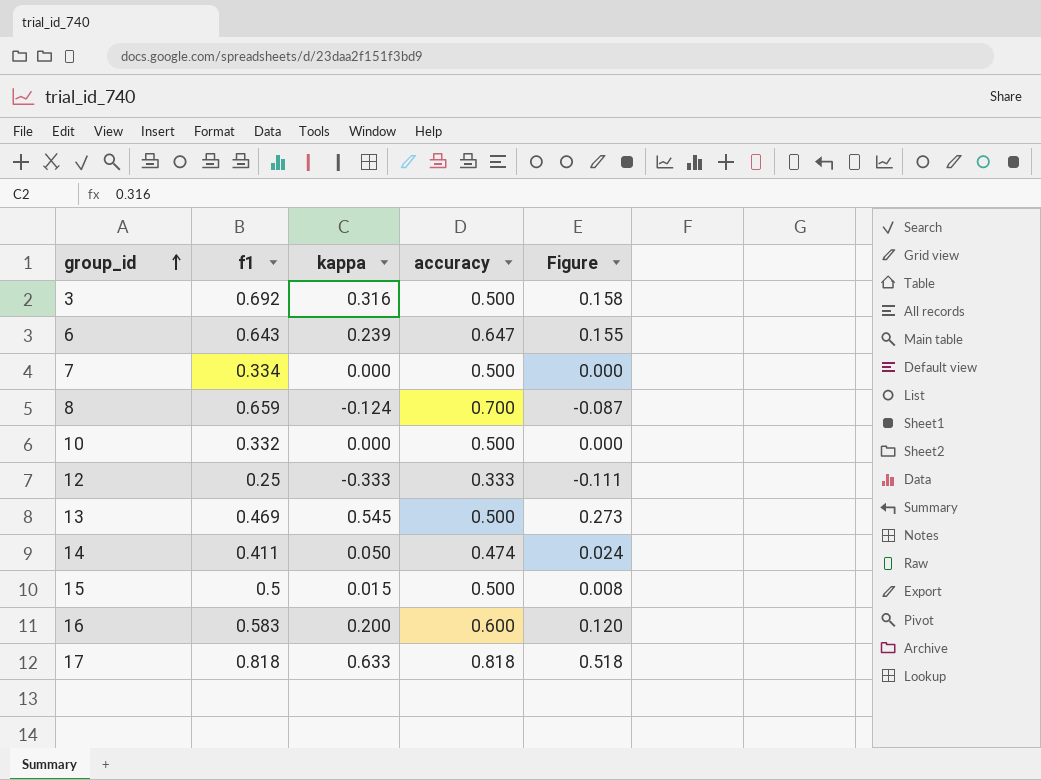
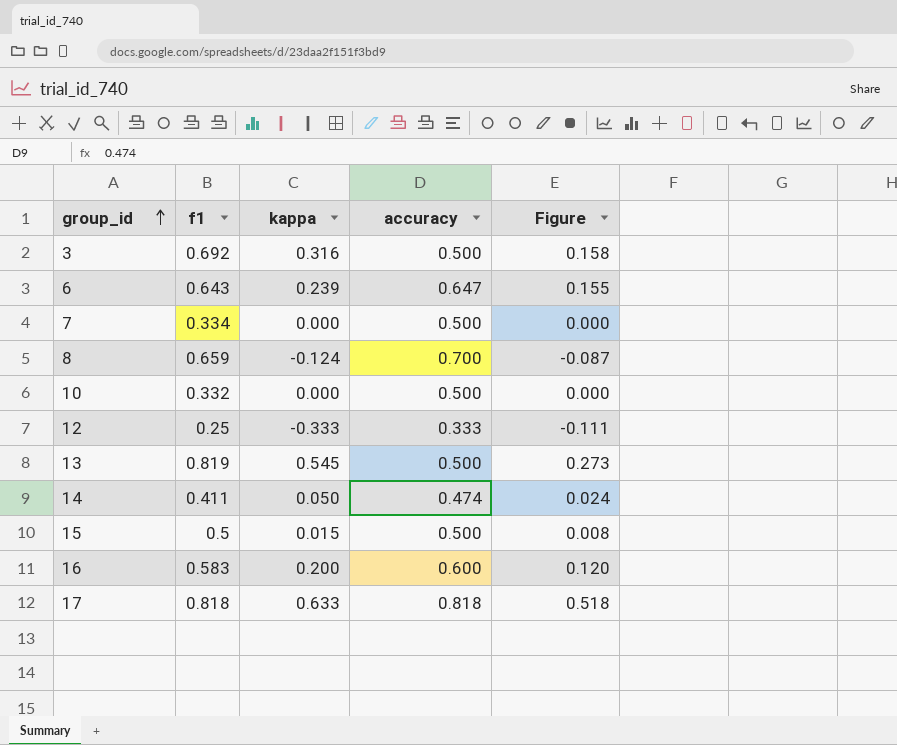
13 | f1: 0.469 -> 0.819

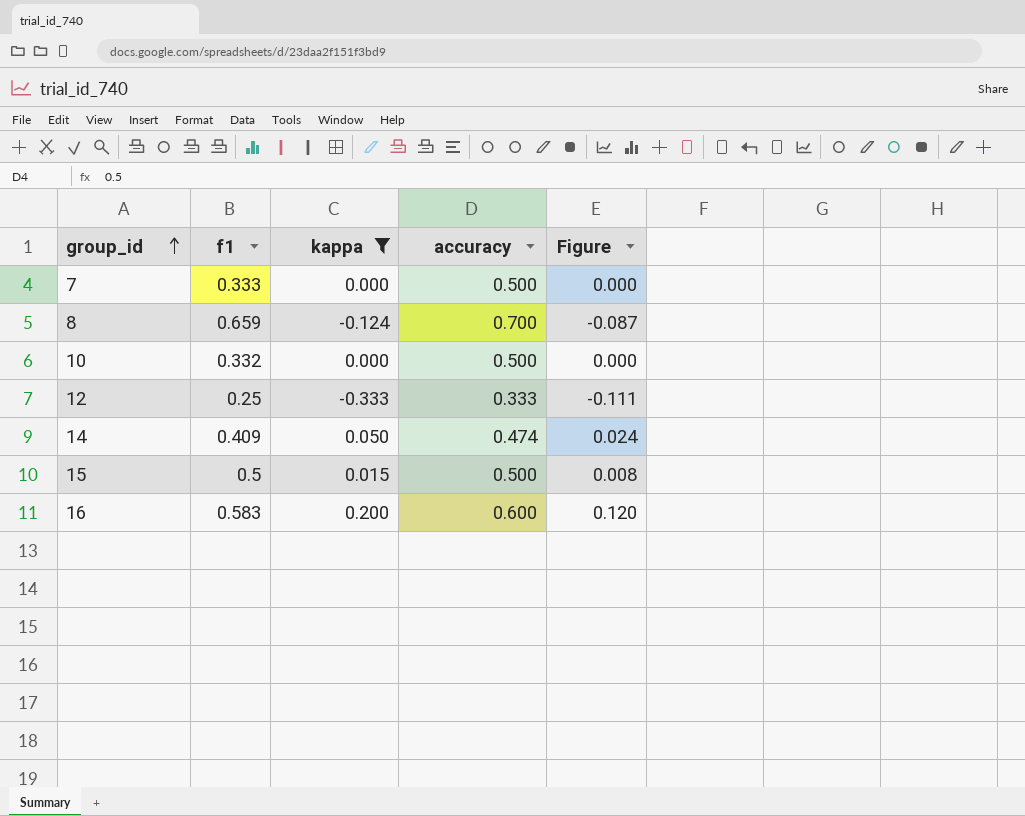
filter: none -> kappa <= 0.200
7 | f1: 0.334 -> 0.333
14 | f1: 0.411 -> 0.409

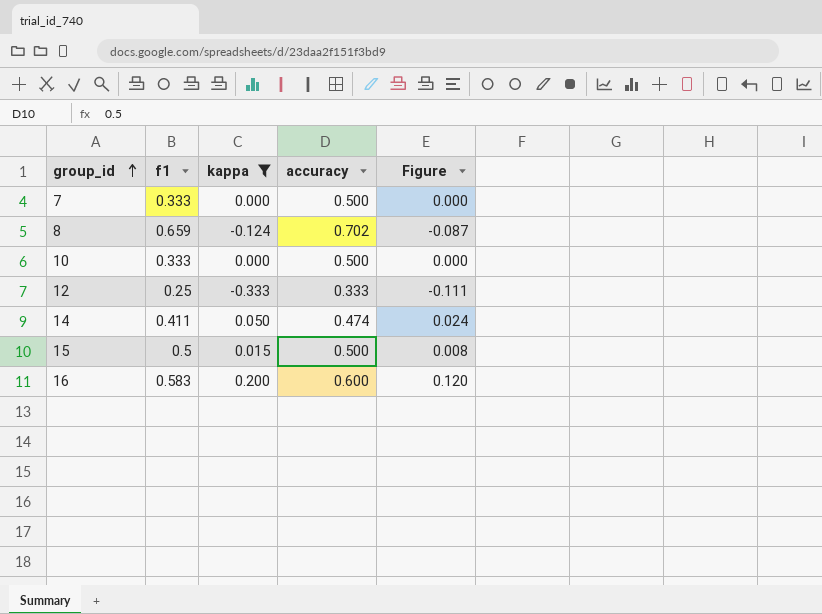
8 | accuracy: 0.700 -> 0.702
10 | f1: 0.332 -> 0.333
14 | f1: 0.409 -> 0.411

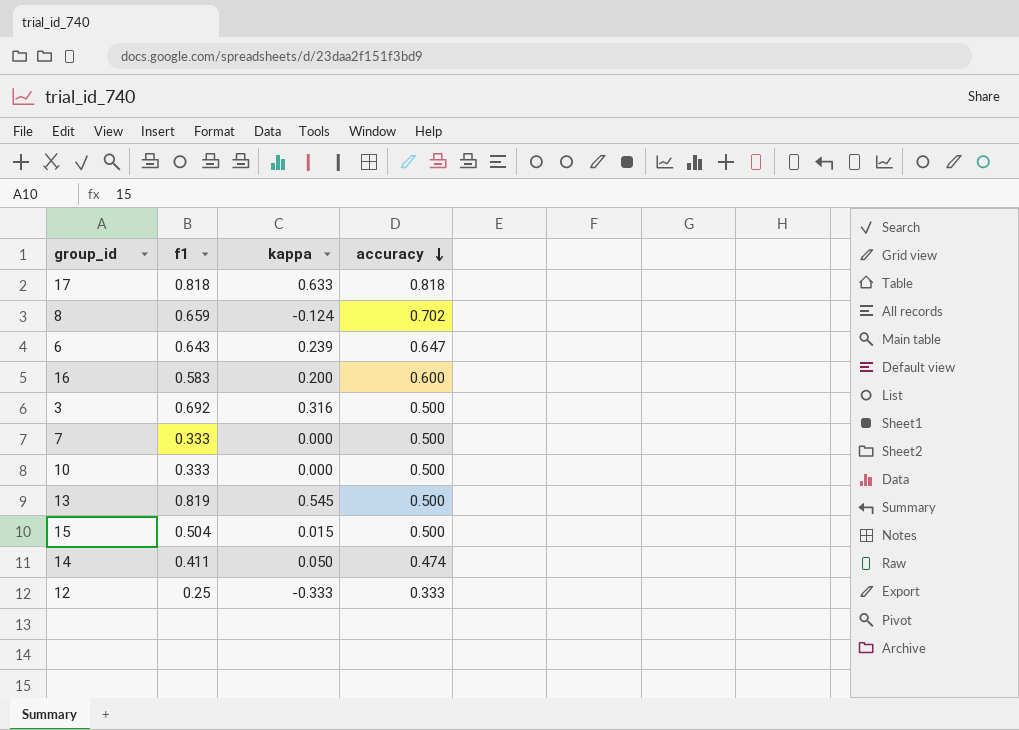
filter: kappa <= 0.200 -> none
row order: group_id ascending -> accuracy descending
column Figure | formula: [kappa] * [accuracy] -> none
15 | f1: 0.5 -> 0.504

